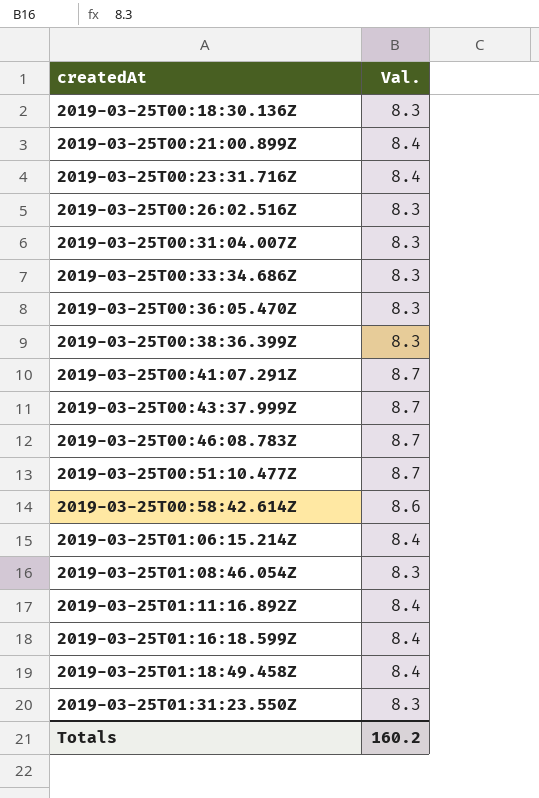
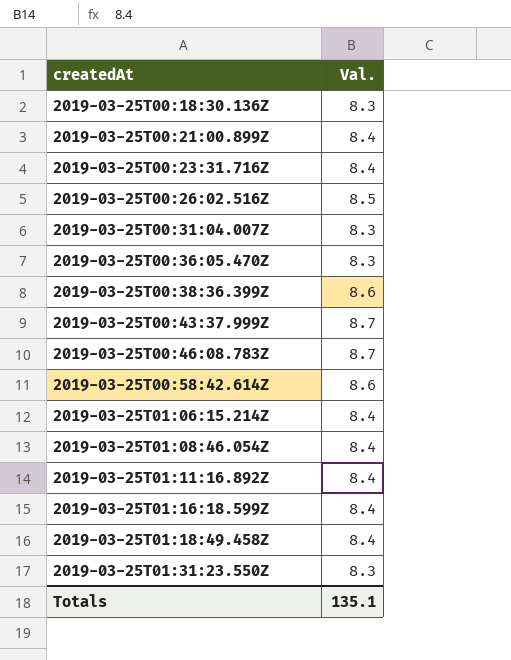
row 2019-03-25T00:33:34.686Z: 8.3 -> none
row 2019-03-25T00:41:07.291Z: 8.7 -> none
row 2019-03-25T00:51:10.477Z: 8.7 -> none
2019-03-25T00:26:02.516Z | Val.: 8.3 -> 8.5
2019-03-25T00:38:36.399Z | Val.: 8.3 -> 8.6
2019-03-25T01:08:46.054Z | Val.: 8.3 -> 8.4
Totals | Val.: 160.2 -> 135.1

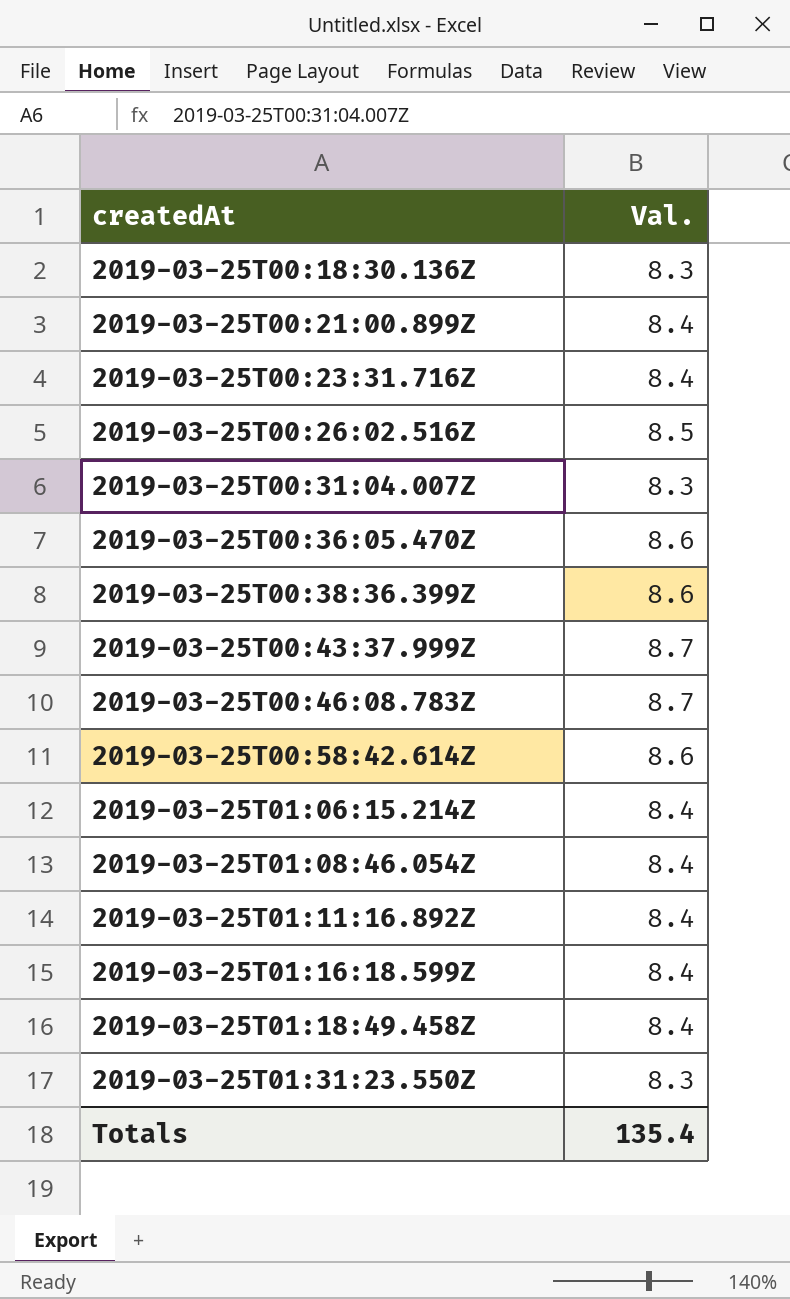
2019-03-25T00:36:05.470Z | Val.: 8.3 -> 8.6
Totals | Val.: 135.1 -> 135.4

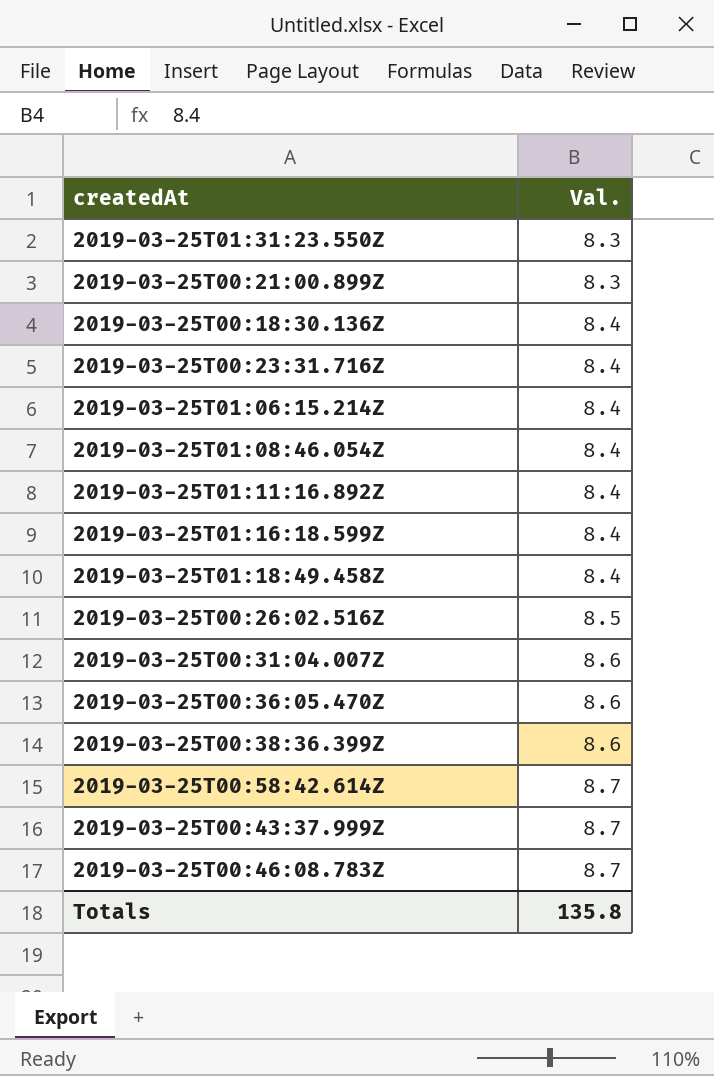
row order: createdAt ascending -> Val. ascending
2019-03-25T00:21:00.899Z | Val.: 8.4 -> 8.3
2019-03-25T00:18:30.136Z | Val.: 8.3 -> 8.4
2019-03-25T00:31:04.007Z | Val.: 8.3 -> 8.6
2019-03-25T00:58:42.614Z | Val.: 8.6 -> 8.7
Totals | Val.: 135.4 -> 135.8

